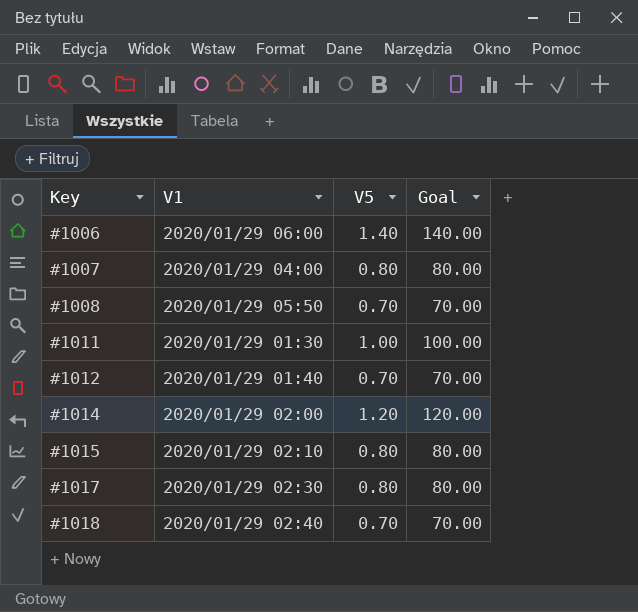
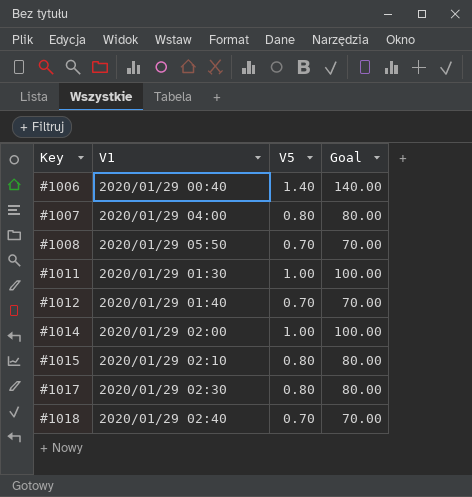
#1006 | V1: 2020/01/29 06:00 -> 2020/01/29 00:40
#1014 | V5: 1.20 -> 1.00
#1014 | Goal: 120.00 -> 100.00

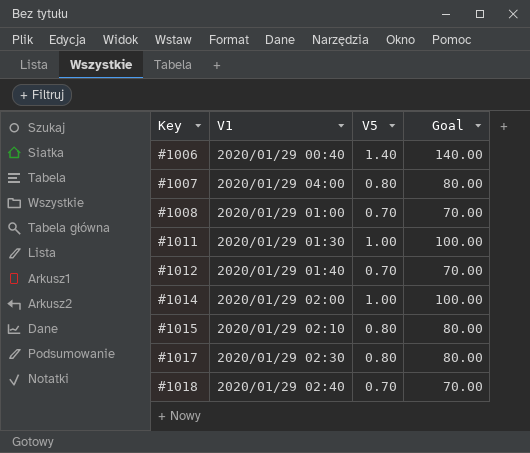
#1008 | V1: 2020/01/29 05:50 -> 2020/01/29 01:00

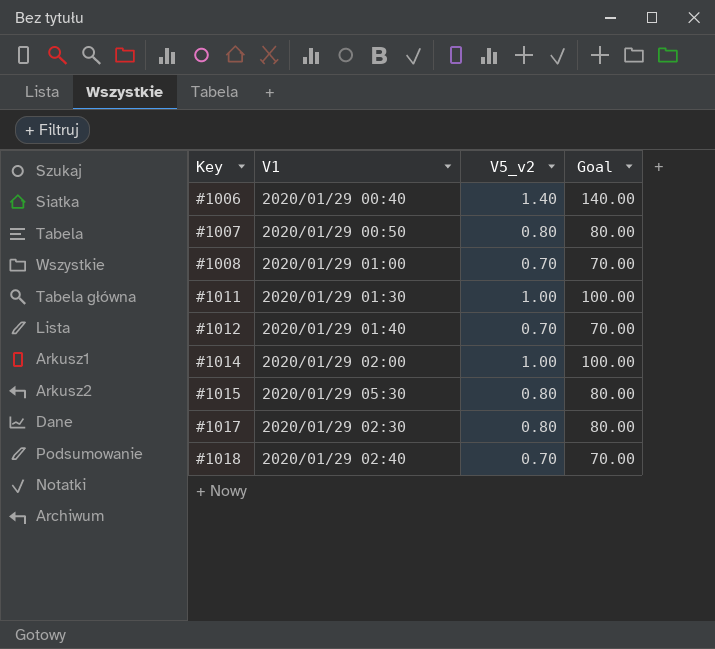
column name: V5 -> V5_v2
#1007 | V1: 2020/01/29 04:00 -> 2020/01/29 00:50
#1015 | V1: 2020/01/29 02:10 -> 2020/01/29 05:30

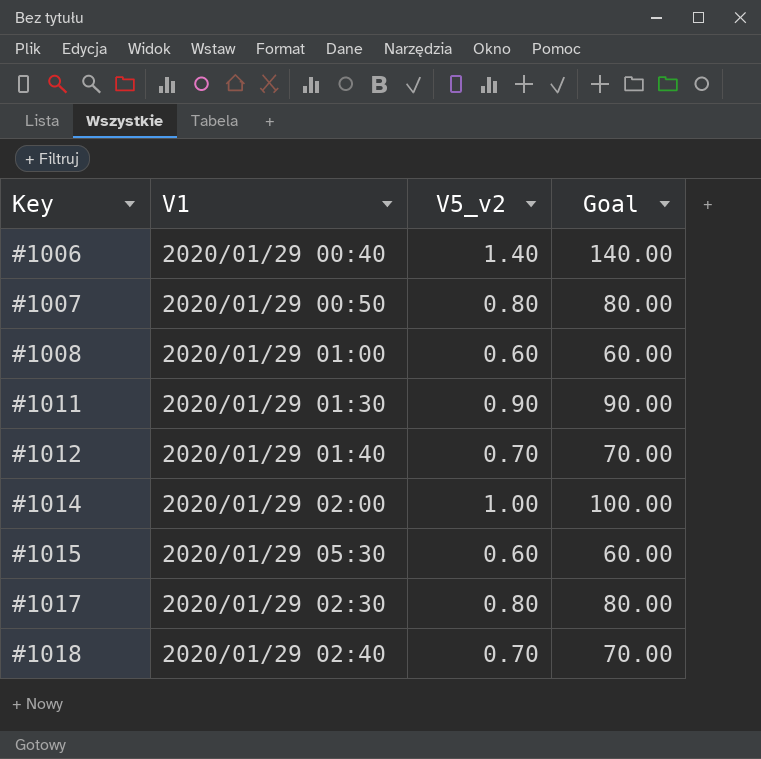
#1008 | V5_v2: 0.70 -> 0.60
#1008 | Goal: 70.00 -> 60.00
#1011 | V5_v2: 1.00 -> 0.90
#1011 | Goal: 100.00 -> 90.00
#1015 | V5_v2: 0.80 -> 0.60
#1015 | Goal: 80.00 -> 60.00

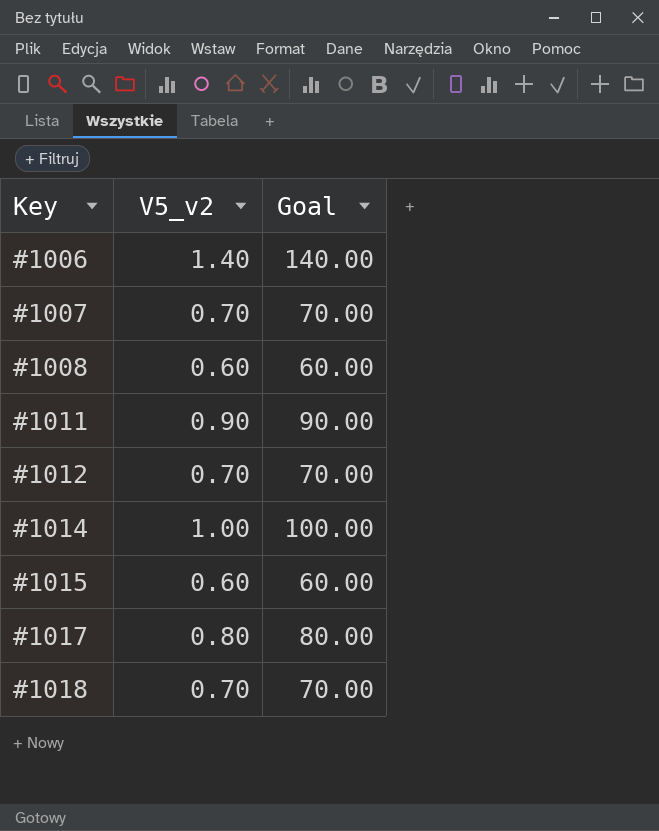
column V1 | position: 2 -> none
#1007 | V5_v2: 0.80 -> 0.70
#1007 | Goal: 80.00 -> 70.00

